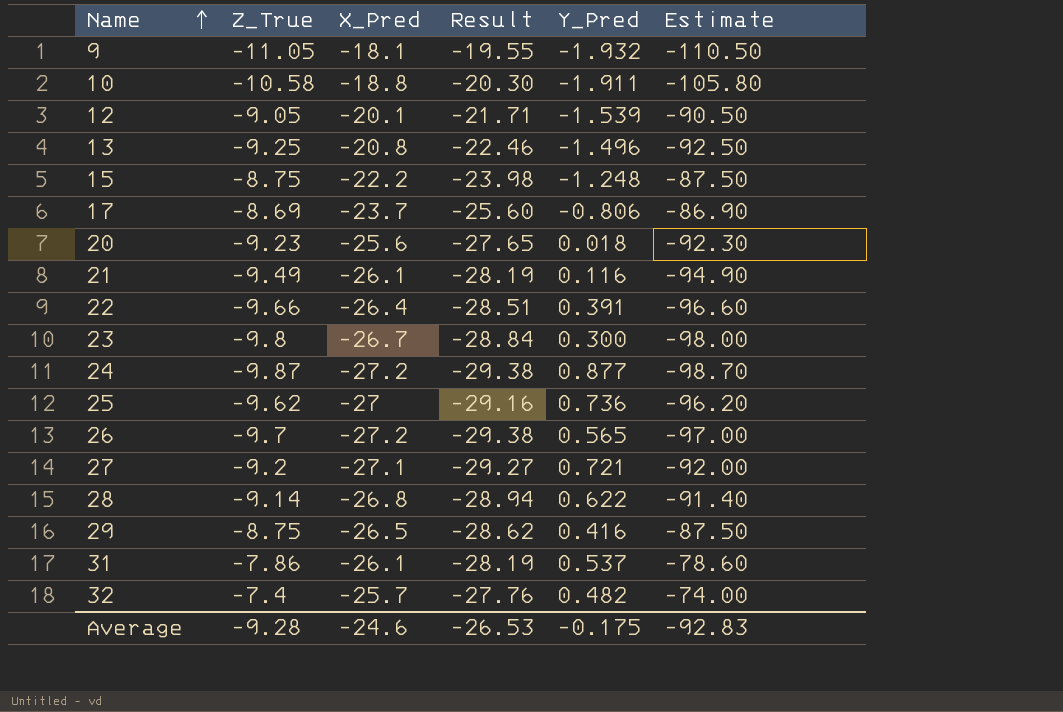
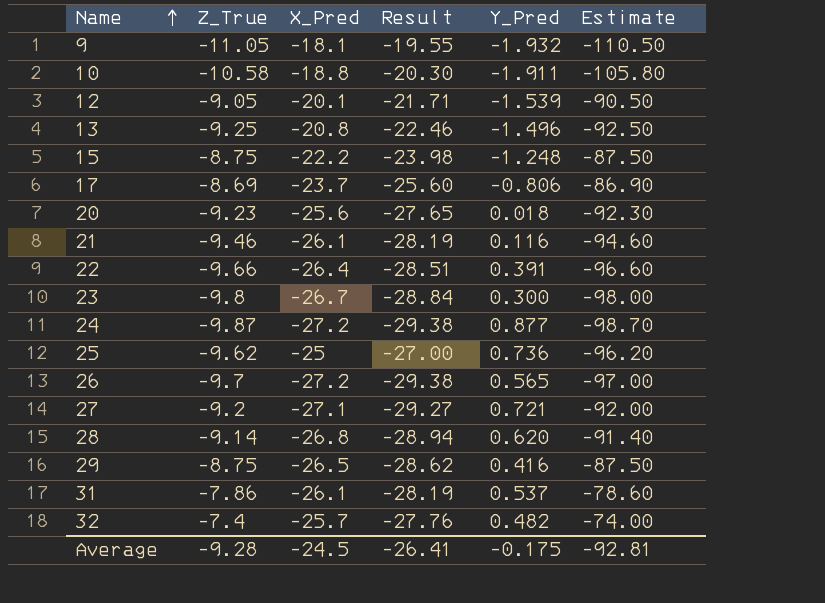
21 | Z_True: -9.49 -> -9.46
21 | Estimate: -94.90 -> -94.60
25 | X_Pred: -27 -> -25
25 | Result: -29.16 -> -27.00
28 | Y_Pred: 0.622 -> 0.620
Average | X_Pred: -24.6 -> -24.5
Average | Result: -26.53 -> -26.41
Average | Estimate: -92.83 -> -92.81

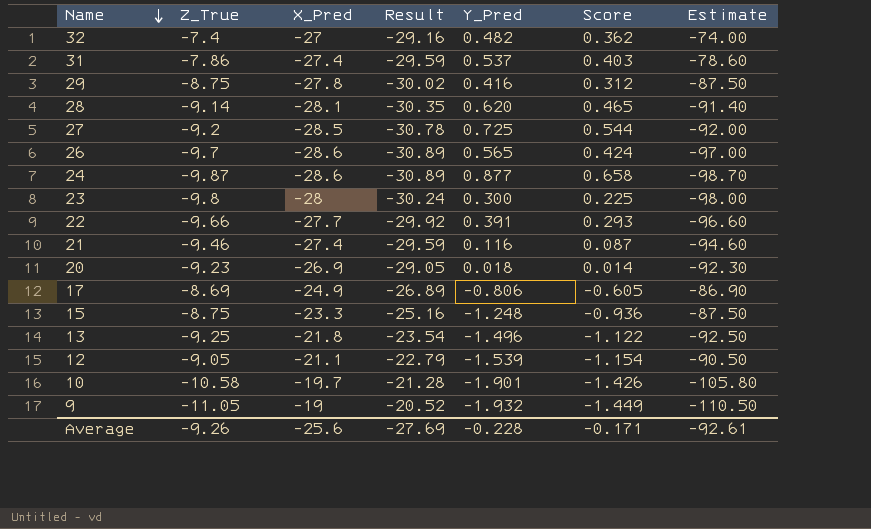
row order: Name ascending -> Name descending
column Score | formula: none -> [Y_Pred] * 0.75
row 25: -9.62 | -25 | -27.00 | 0.736 | -96.20 -> none
32 | X_Pred: -25.7 -> -27
32 | Result: -27.76 -> -29.16
31 | X_Pred: -26.1 -> -27.4
31 | Result: -28.19 -> -29.59
29 | X_Pred: -26.5 -> -27.8
29 | Result: -28.62 -> -30.02
28 | X_Pred: -26.8 -> -28.1
28 | Result: -28.94 -> -30.35
27 | X_Pred: -27.1 -> -28.5
27 | Result: -29.27 -> -30.78
27 | Y_Pred: 0.721 -> 0.725
26 | X_Pred: -27.2 -> -28.6
26 | Result: -29.38 -> -30.89
24 | X_Pred: -27.2 -> -28.6
24 | Result: -29.38 -> -30.89
23 | X_Pred: -26.7 -> -28
23 | Result: -28.84 -> -30.24
22 | X_Pred: -26.4 -> -27.7
22 | Result: -28.51 -> -29.92
21 | X_Pred: -26.1 -> -27.4
21 | Result: -28.19 -> -29.59
20 | X_Pred: -25.6 -> -26.9
20 | Result: -27.65 -> -29.05
17 | X_Pred: -23.7 -> -24.9
17 | Result: -25.60 -> -26.89
15 | X_Pred: -22.2 -> -23.3
15 | Result: -23.98 -> -25.16
13 | X_Pred: -20.8 -> -21.8
13 | Result: -22.46 -> -23.54
12 | X_Pred: -20.1 -> -21.1
12 | Result: -21.71 -> -22.79
10 | X_Pred: -18.8 -> -19.7
10 | Result: -20.30 -> -21.28
10 | Y_Pred: -1.911 -> -1.901
9 | X_Pred: -18.1 -> -19
9 | Result: -19.55 -> -20.52
Average | Z_True: -9.28 -> -9.26
Average | X_Pred: -24.5 -> -25.6
Average | Result: -26.41 -> -27.69
Average | Y_Pred: -0.175 -> -0.228
Average | Estimate: -92.81 -> -92.61

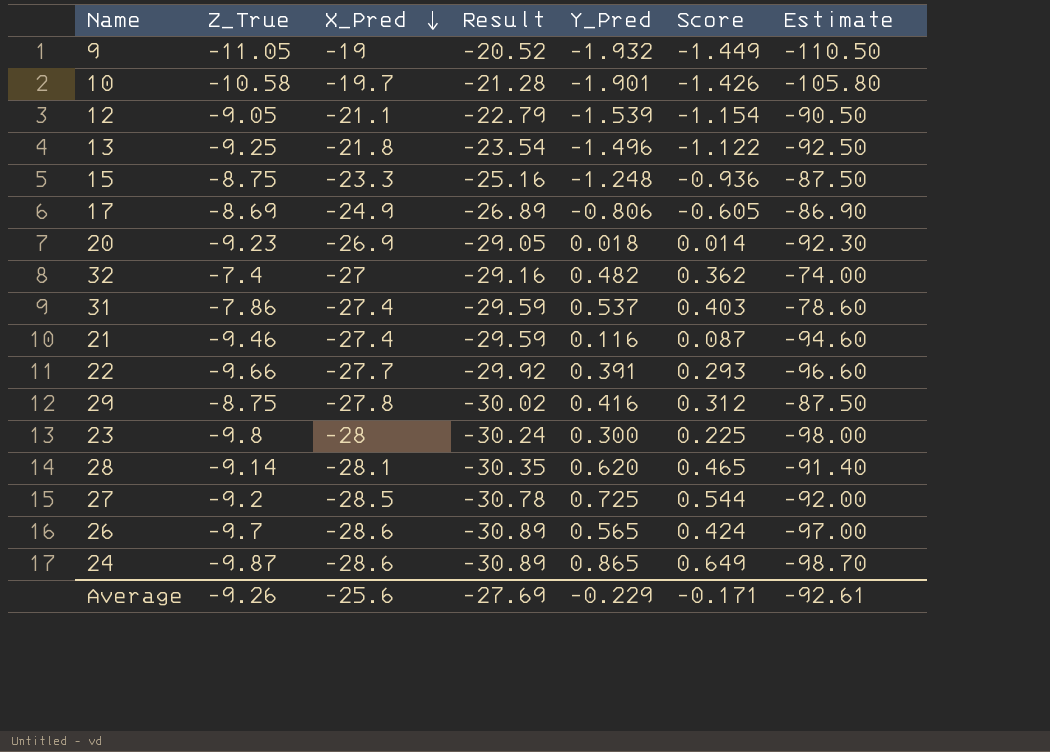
row order: Name descending -> X_Pred descending
24 | Y_Pred: 0.877 -> 0.865
24 | Score: 0.658 -> 0.649
Average | Y_Pred: -0.228 -> -0.229

